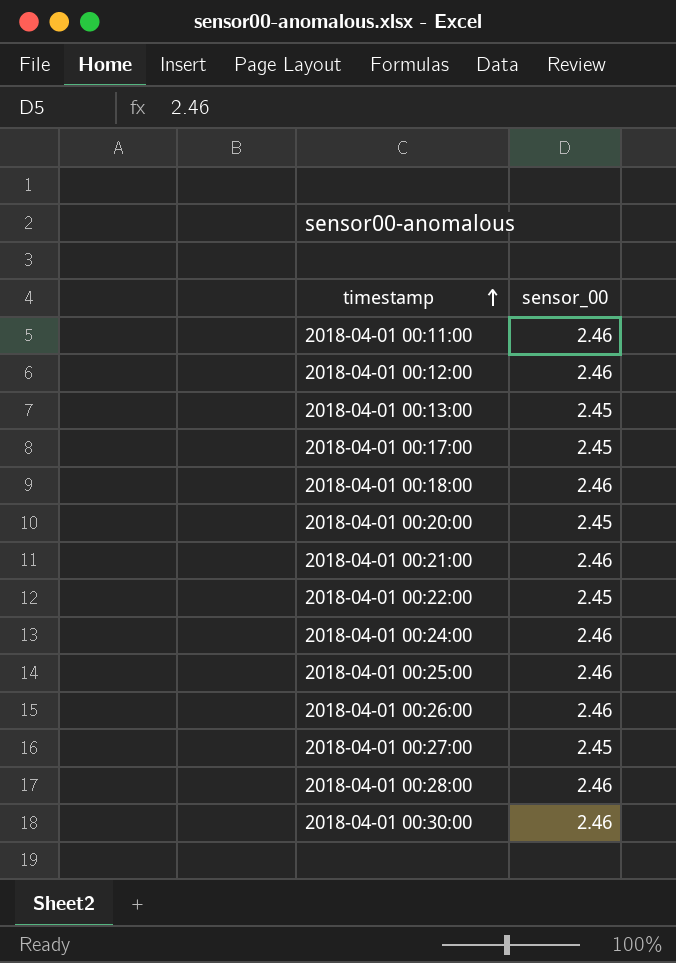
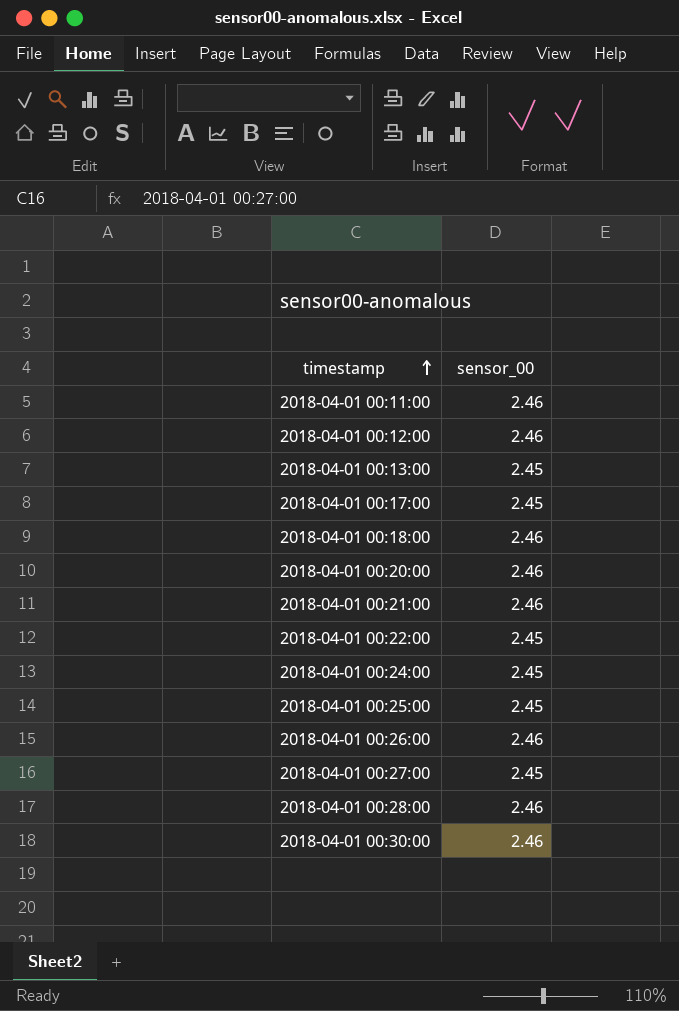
2018-04-01 00:20:00 | sensor_00: 2.45 -> 2.46
2018-04-01 00:24:00 | sensor_00: 2.46 -> 2.45
2018-04-01 00:25:00 | sensor_00: 2.46 -> 2.45

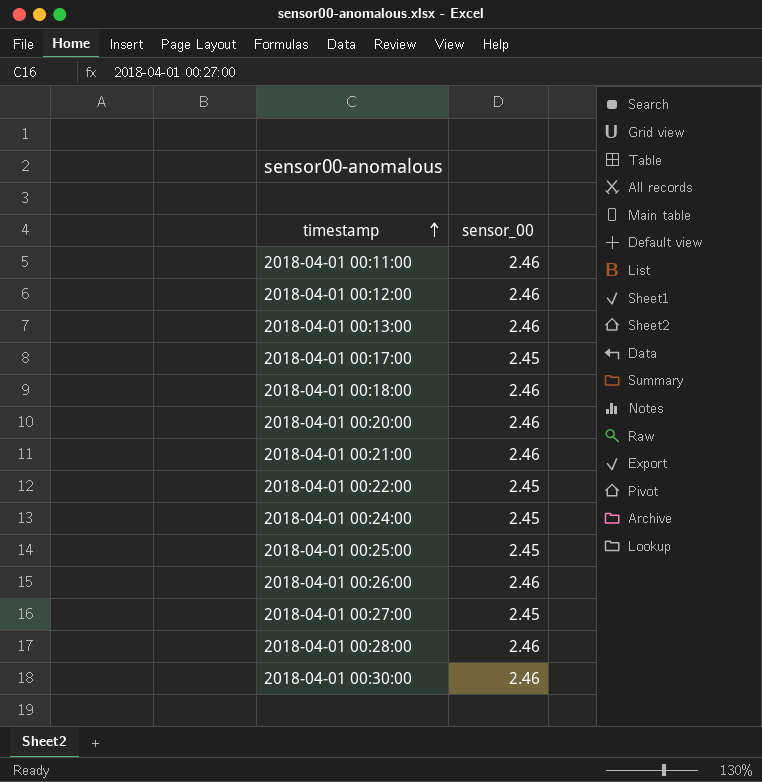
2018-04-01 00:13:00 | sensor_00: 2.45 -> 2.46

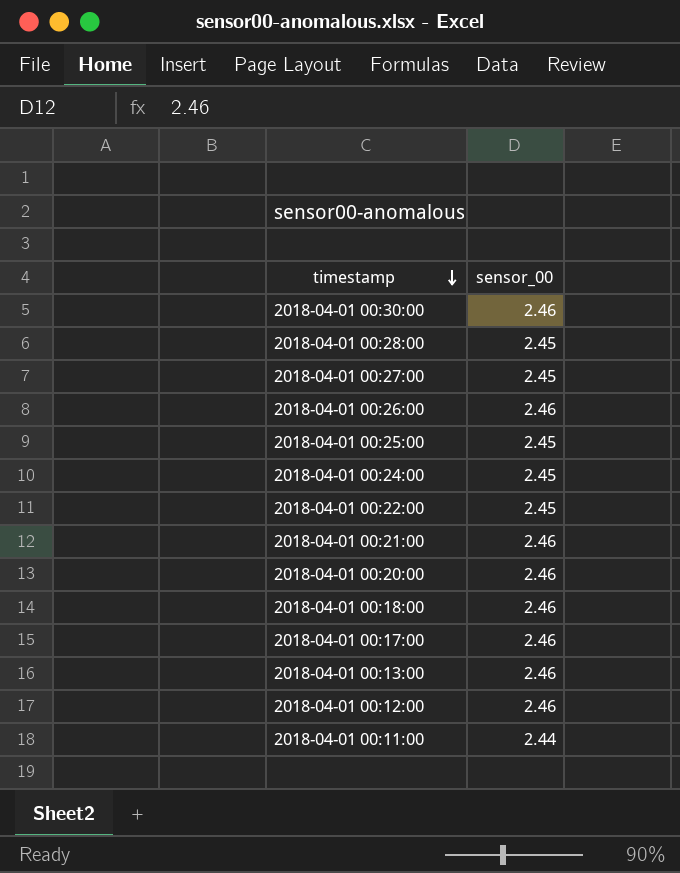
row order: timestamp ascending -> timestamp descending
2018-04-01 00:28:00 | sensor_00: 2.46 -> 2.45
2018-04-01 00:17:00 | sensor_00: 2.45 -> 2.46
2018-04-01 00:11:00 | sensor_00: 2.46 -> 2.44

